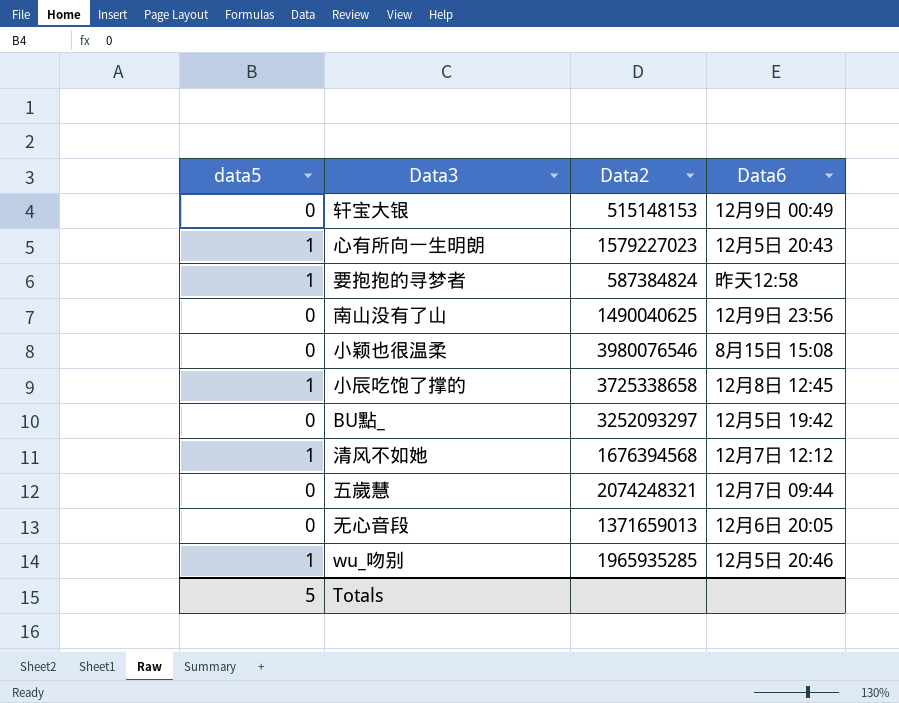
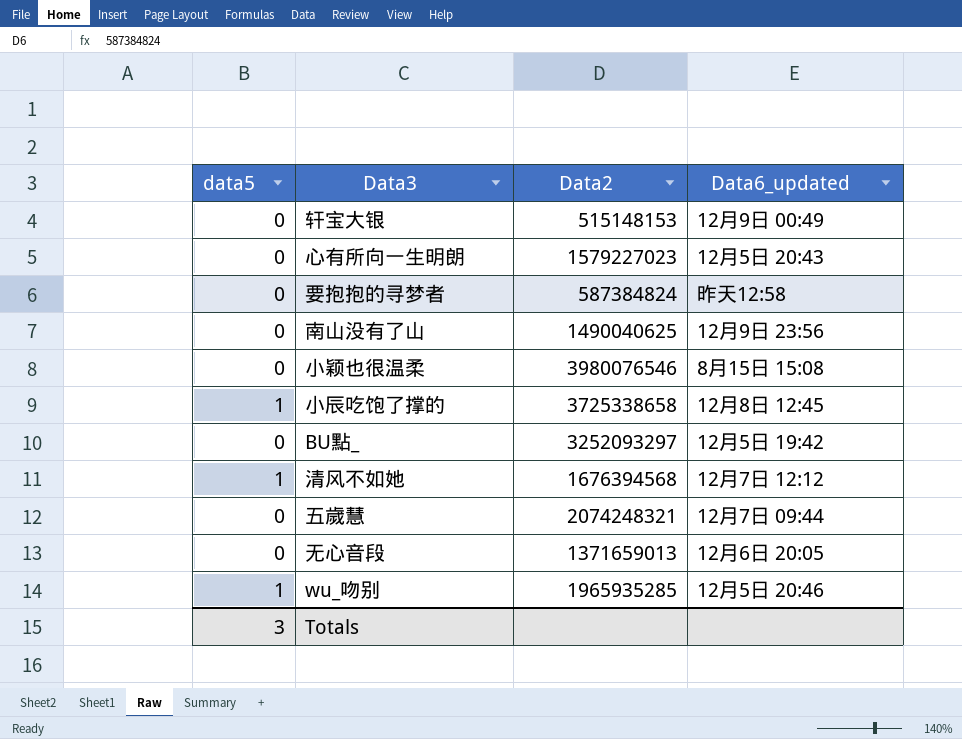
column name: Data6 -> Data6_updated
心有所向一生明朗 | data5: 1 -> 0
要抱抱的寻梦者 | data5: 1 -> 0
Totals | data5: 5 -> 3

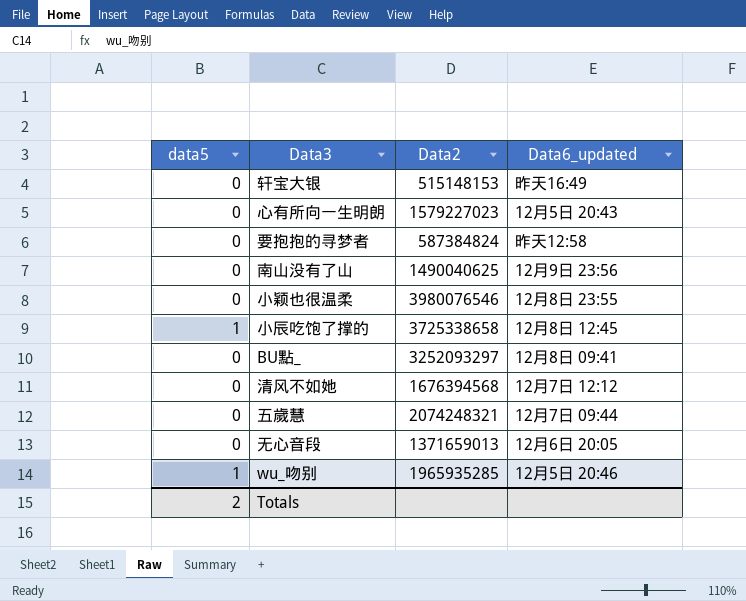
轩宝大银 | Data6_updated: 12月9日 00:49 -> 昨天16:49
小颖也很温柔 | Data6_updated: 8月15日 15:08 -> 12月8日 23:55
BU點_ | Data6_updated: 12月5日 19:42 -> 12月8日 09:41
清风不如她 | data5: 1 -> 0
Totals | data5: 3 -> 2

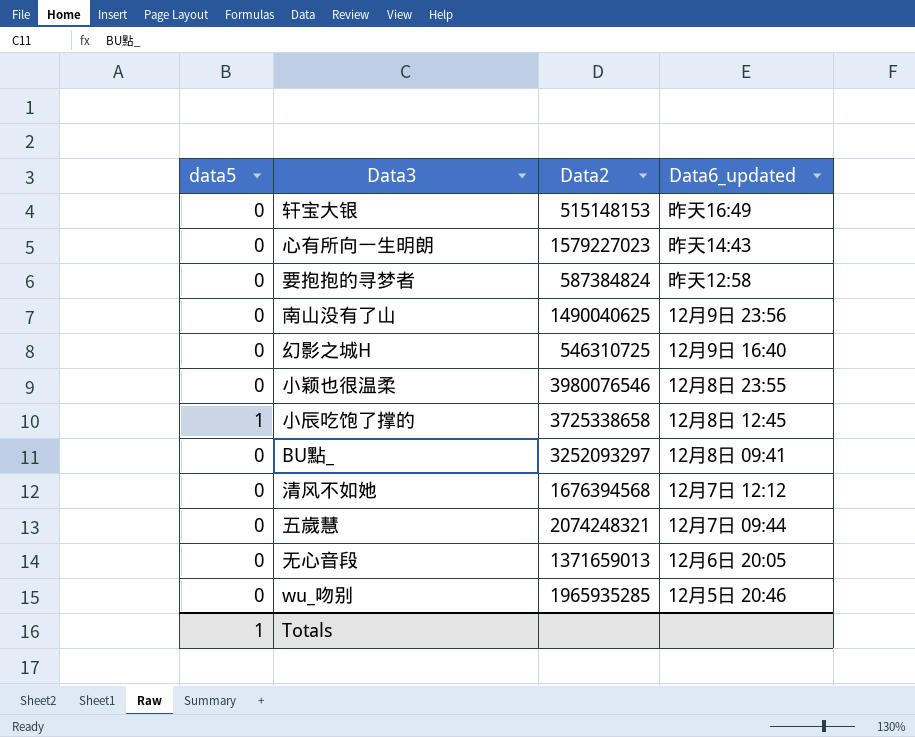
心有所向一生明朗 | Data6_updated: 12月5日 20:43 -> 昨天14:43
row 幻影之城H: none -> 0 | 546310725 | 12月9日 16:40
wu_吻别 | data5: 1 -> 0
Totals | data5: 2 -> 1

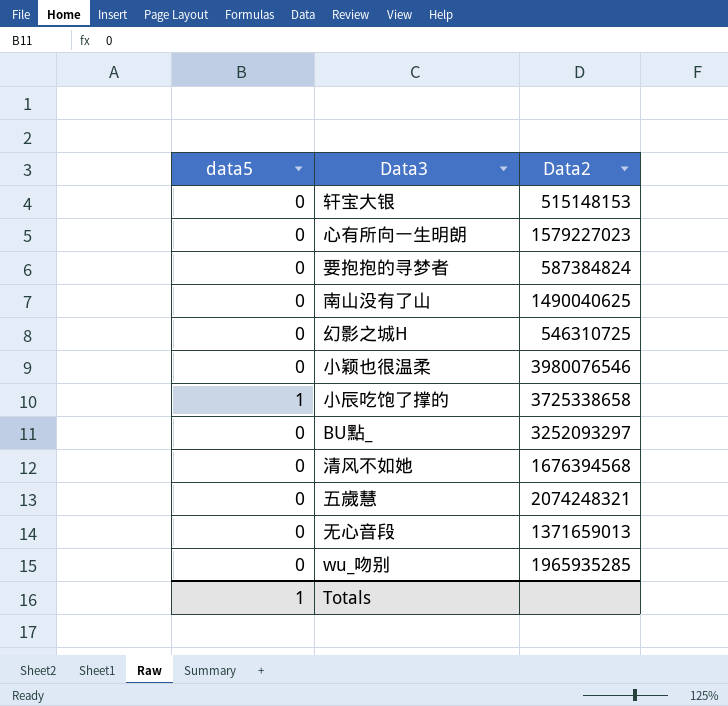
column Data6_updated | position: 4 -> none

